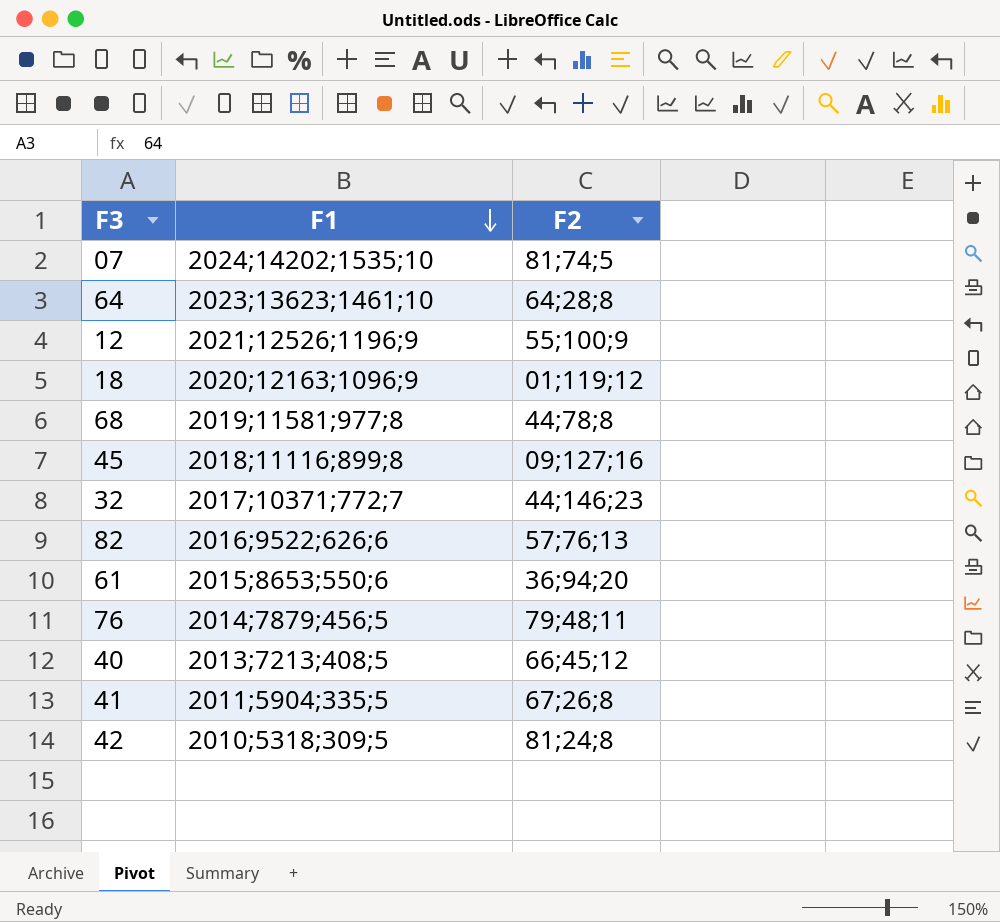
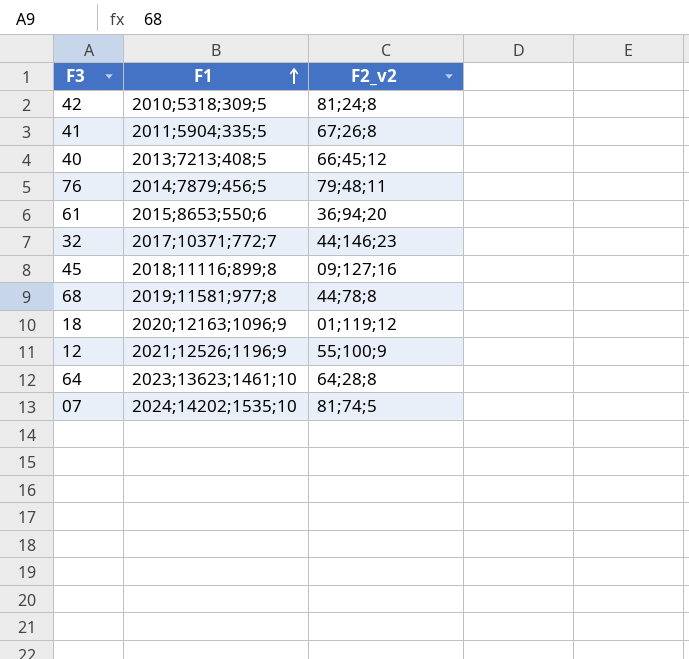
row order: F1 descending -> F1 ascending
column name: F2 -> F2_v2
row 82: 2016;9522;626;6 | 57;76;13 -> none

